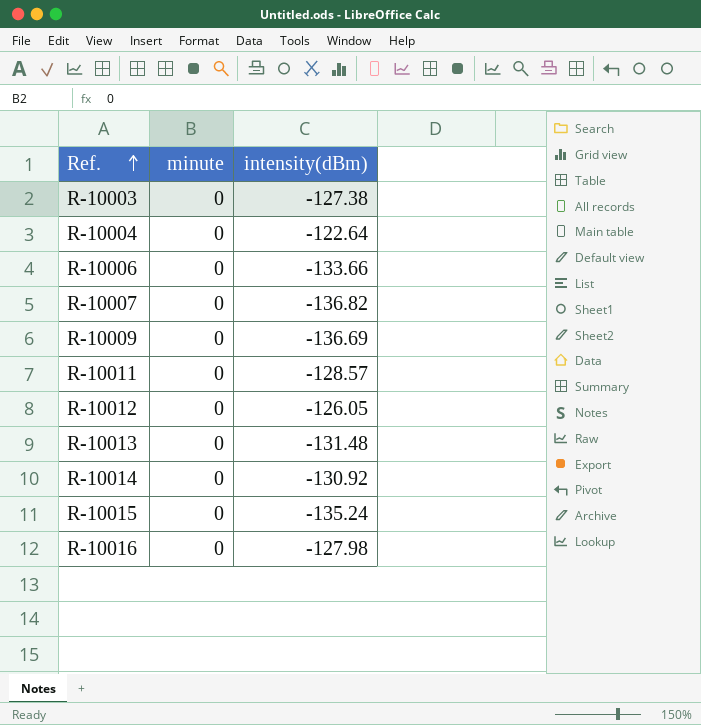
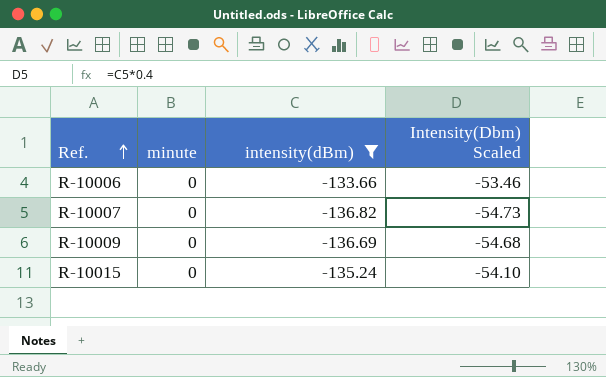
filter: none -> intensity(dBm) <= -133.66
column Intensity(Dbm) Scaled | formula: none -> [intensity(dBm)] * 0.4

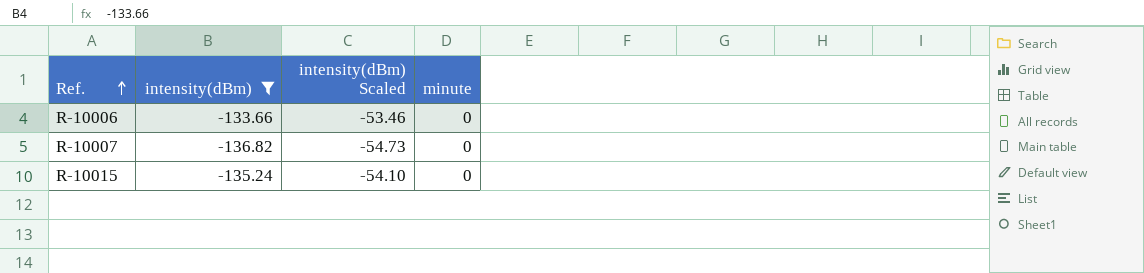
column name: Intensity(Dbm) Scaled -> intensity(dBm) Scaled
column minute | position: 2 -> 4
row R-10009: 0 | -136.69 | -54.68 -> none

